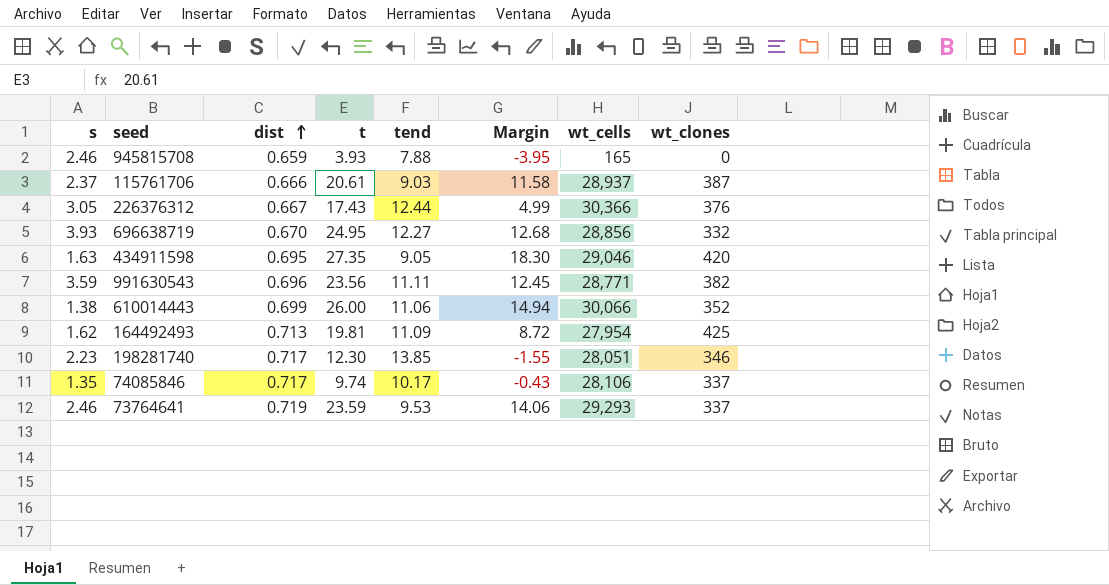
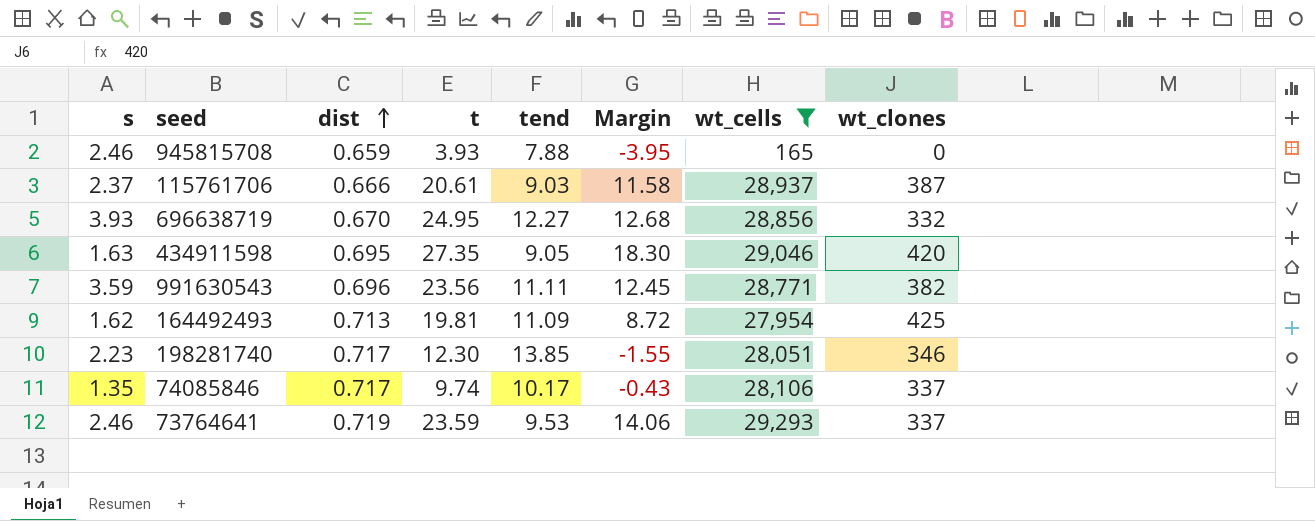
filter: none -> wt_cells <= 29,293

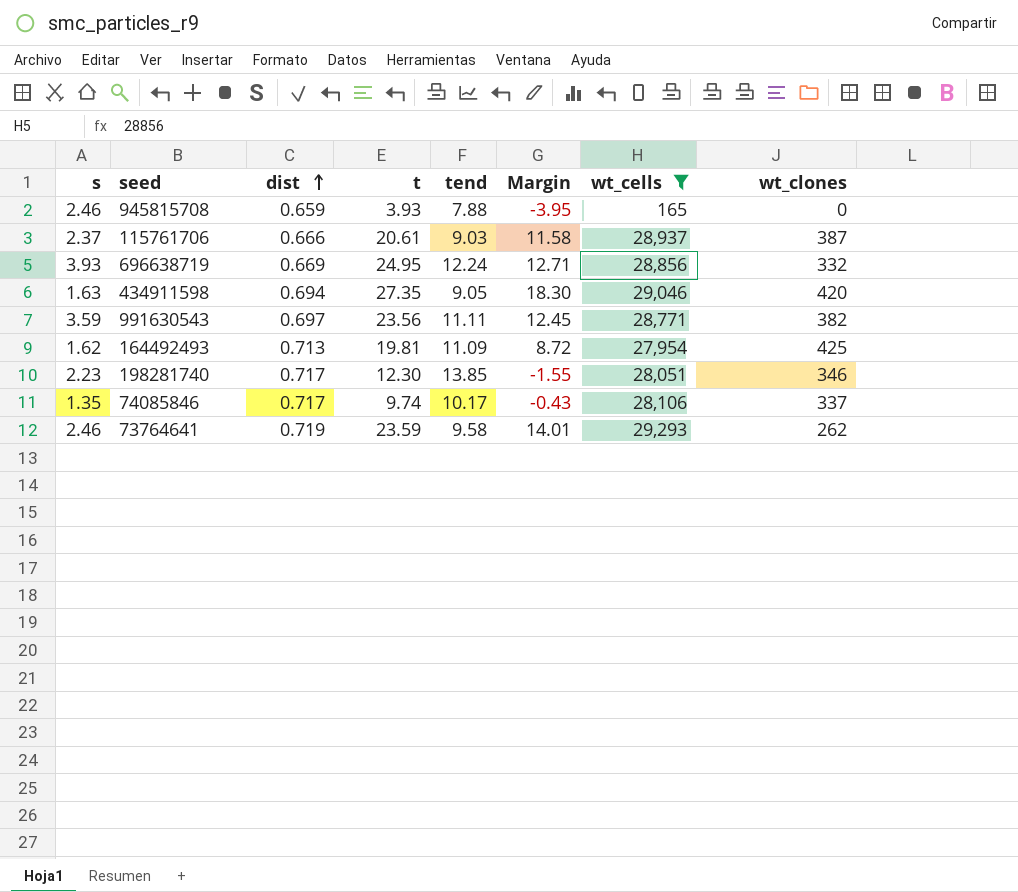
696638719 | dist: 0.670 -> 0.669
696638719 | tend: 12.27 -> 12.24
696638719 | Margin: 12.68 -> 12.71
434911598 | dist: 0.695 -> 0.694
991630543 | dist: 0.696 -> 0.697
73764641 | tend: 9.53 -> 9.58
73764641 | Margin: 14.06 -> 14.01
73764641 | wt_clones: 337 -> 262

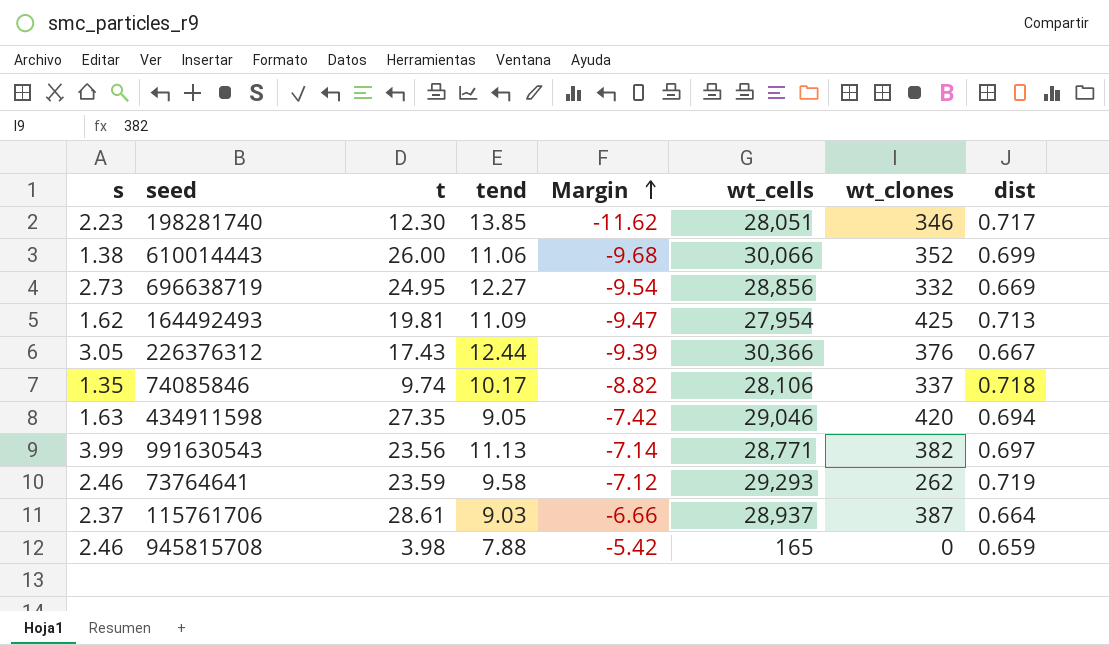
filter: wt_cells <= 29,293 -> none
row order: dist ascending -> Margin ascending
column Margin | formula: [t] - [tend] -> [s] - [tend]
column dist | position: 3 -> 8
696638719 | s: 3.93 -> 2.73
696638719 | tend: 12.24 -> 12.27
74085846 | dist: 0.717 -> 0.718
991630543 | s: 3.59 -> 3.99
991630543 | tend: 11.11 -> 11.13
115761706 | t: 20.61 -> 28.61
115761706 | dist: 0.666 -> 0.664
945815708 | t: 3.93 -> 3.98

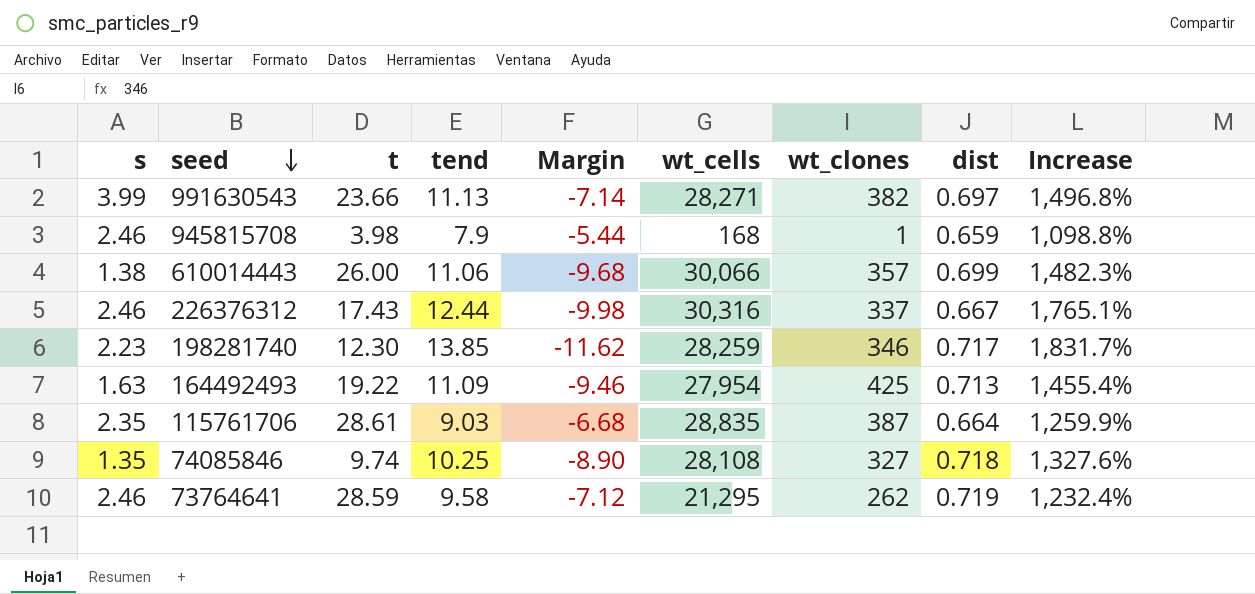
row order: Margin ascending -> seed descending
column Increase | formula: none -> ([tend] - [dist]) / [dist]
row 696638719: 2.73 | 24.95 | 12.27 | -9.54 | 28,856 | 332 | 0.669 -> none
row 434911598: 1.63 | 27.35 | 9.05 | -7.42 | 29,046 | 420 | 0.694 -> none
991630543 | t: 23.56 -> 23.66
991630543 | wt_cells: 28,771 -> 28,271
945815708 | tend: 7.88 -> 7.9
945815708 | Margin: -5.42 -> -5.44
945815708 | wt_cells: 165 -> 168
945815708 | wt_clones: 0 -> 1
610014443 | wt_clones: 352 -> 357
226376312 | s: 3.05 -> 2.46
226376312 | Margin: -9.39 -> -9.98
226376312 | wt_cells: 30,366 -> 30,316
226376312 | wt_clones: 376 -> 337
198281740 | wt_cells: 28,051 -> 28,259
164492493 | s: 1.62 -> 1.63
164492493 | t: 19.81 -> 19.22
164492493 | Margin: -9.47 -> -9.46
115761706 | s: 2.37 -> 2.35
115761706 | Margin: -6.66 -> -6.68
115761706 | wt_cells: 28,937 -> 28,835
74085846 | tend: 10.17 -> 10.25
74085846 | Margin: -8.82 -> -8.90
74085846 | wt_cells: 28,106 -> 28,108
74085846 | wt_clones: 337 -> 327
73764641 | t: 23.59 -> 28.59
73764641 | wt_cells: 29,293 -> 21,295

